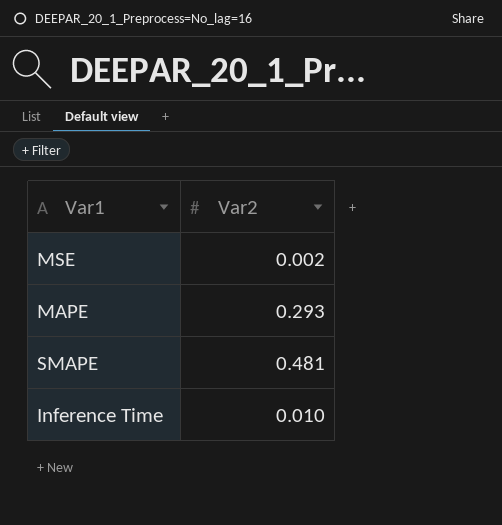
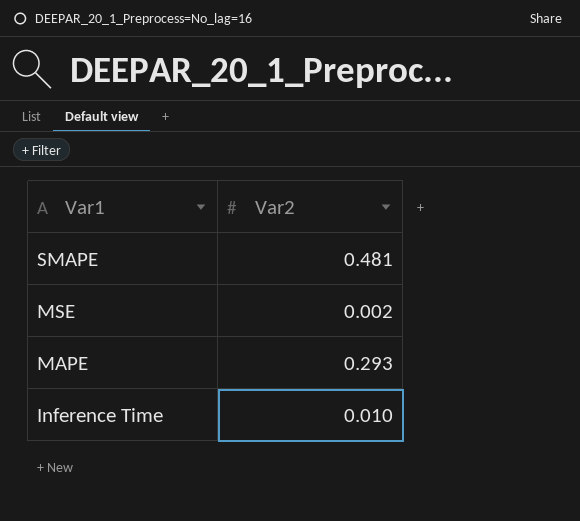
row order: none -> Var1 descending

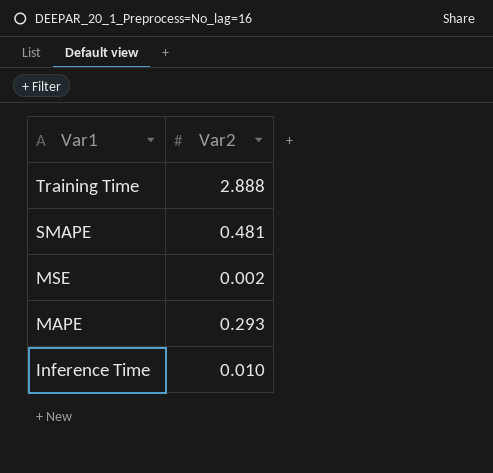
row Training Time: none -> 2.888

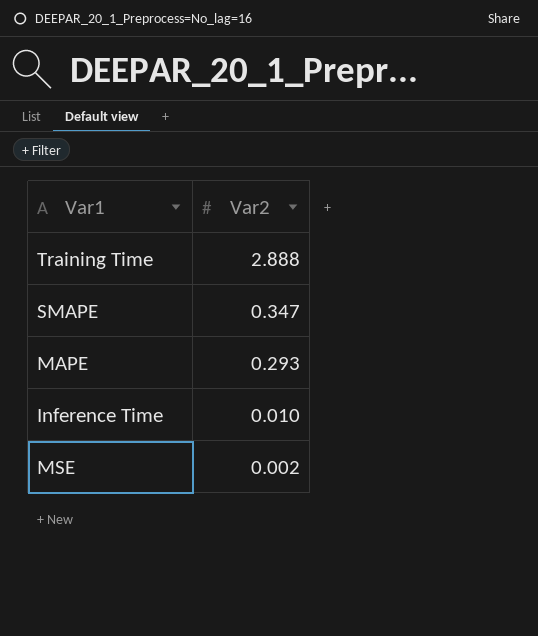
row order: Var1 descending -> Var2 descending
SMAPE | Var2: 0.481 -> 0.347

